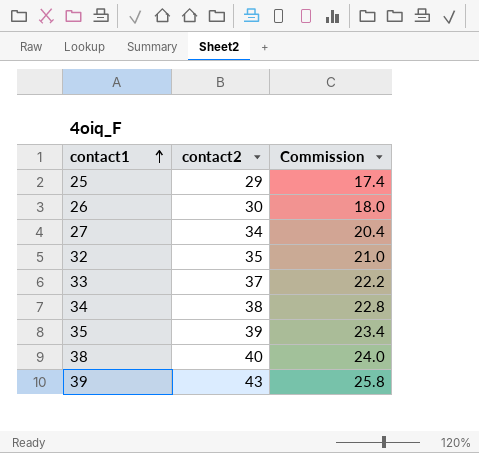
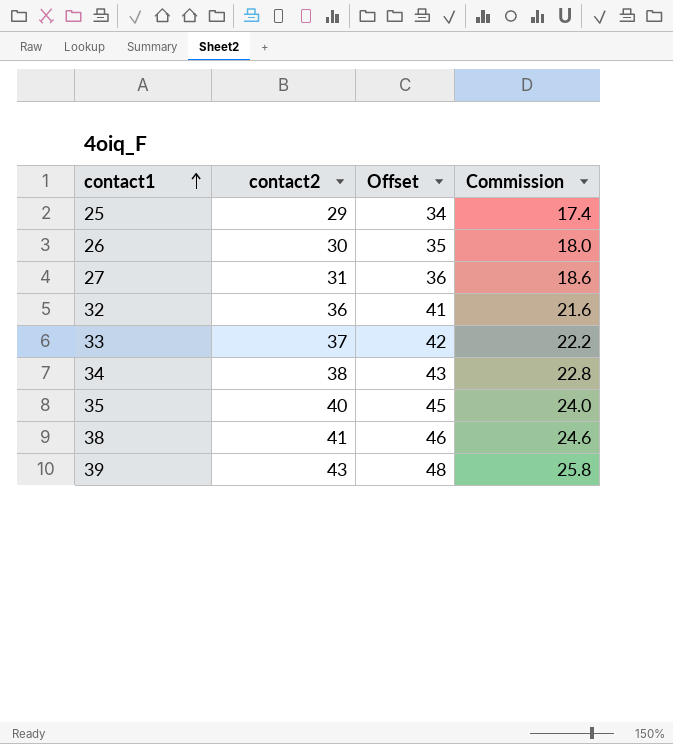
column Offset | formula: none -> [contact2] + 5
27 | contact2: 34 -> 31
27 | Commission: 20.4 -> 18.6
32 | contact2: 35 -> 36
32 | Commission: 21.0 -> 21.6
35 | contact2: 39 -> 40
35 | Commission: 23.4 -> 24.0
38 | contact2: 40 -> 41
38 | Commission: 24.0 -> 24.6

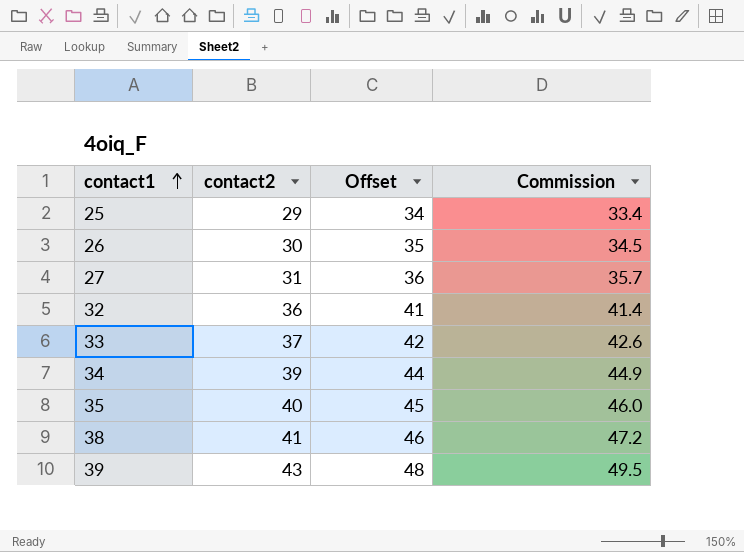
column Commission | formula: [contact2] * 0.6 -> [contact2] * 1.15
34 | contact2: 38 -> 39
34 | Offset: 43 -> 44

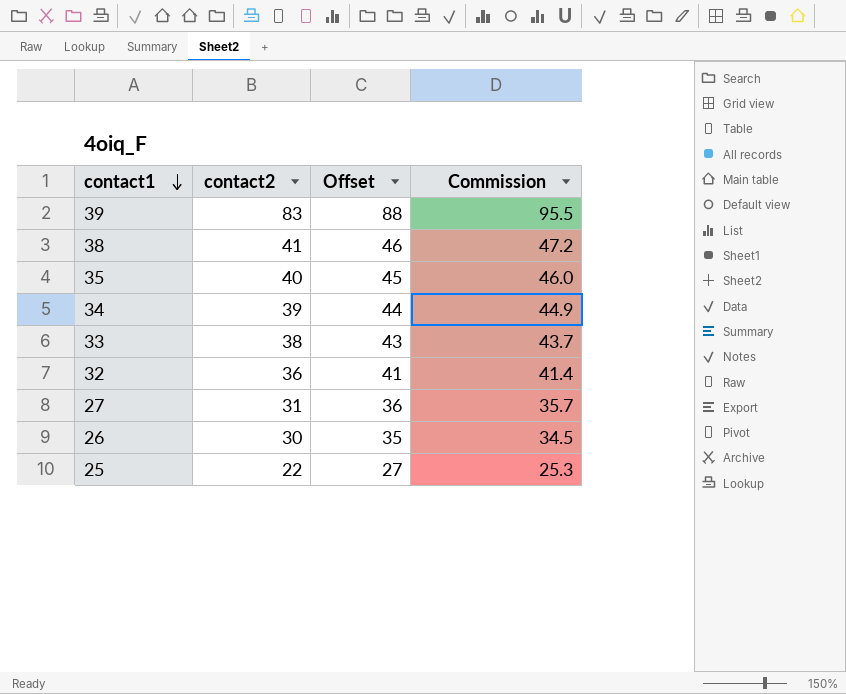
row order: contact1 ascending -> contact1 descending
39 | contact2: 43 -> 83
39 | Offset: 48 -> 88
39 | Commission: 49.5 -> 95.5
33 | contact2: 37 -> 38
33 | Offset: 42 -> 43
33 | Commission: 42.6 -> 43.7
25 | contact2: 29 -> 22
25 | Offset: 34 -> 27
25 | Commission: 33.4 -> 25.3

